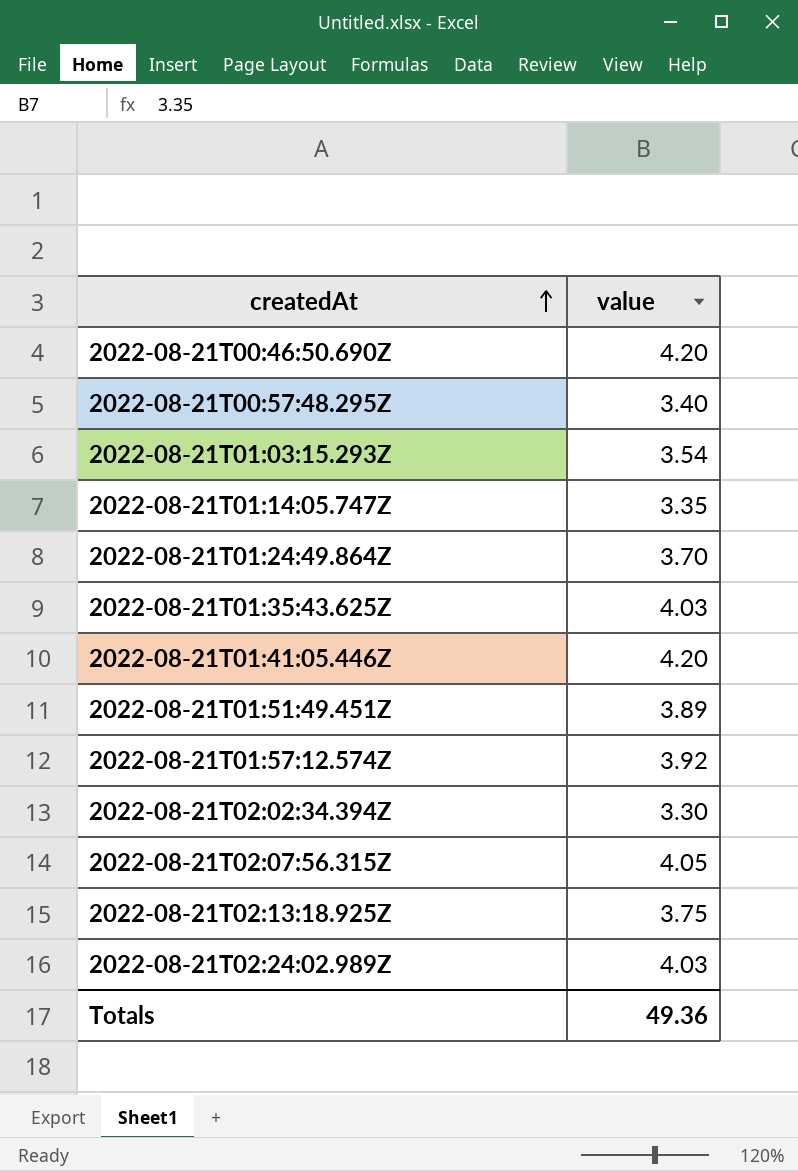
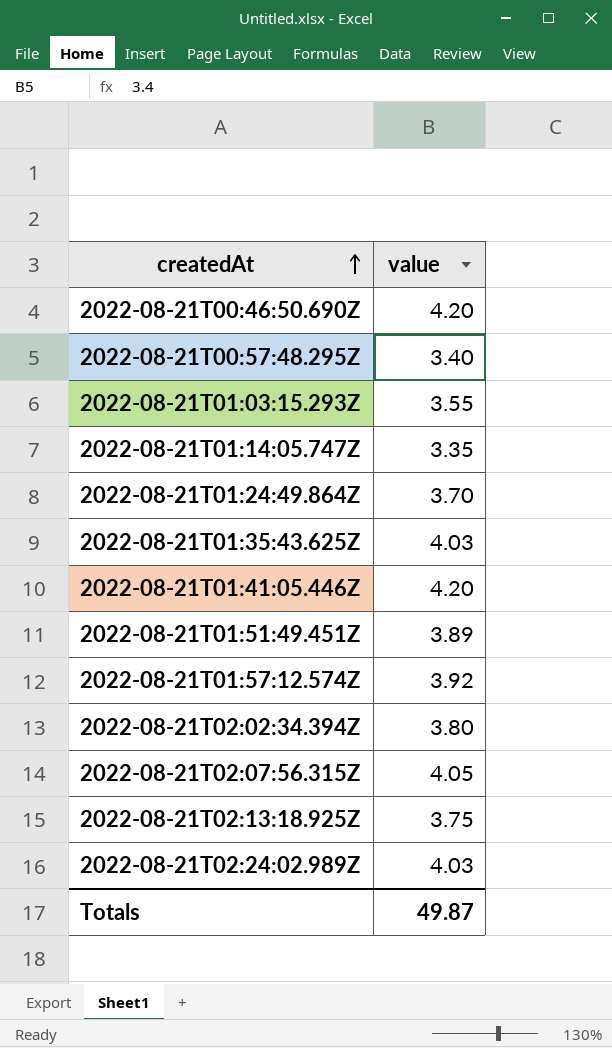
2022-08-21T01:03:15.293Z | value: 3.54 -> 3.55
2022-08-21T02:02:34.394Z | value: 3.30 -> 3.80
Totals | value: 49.36 -> 49.87

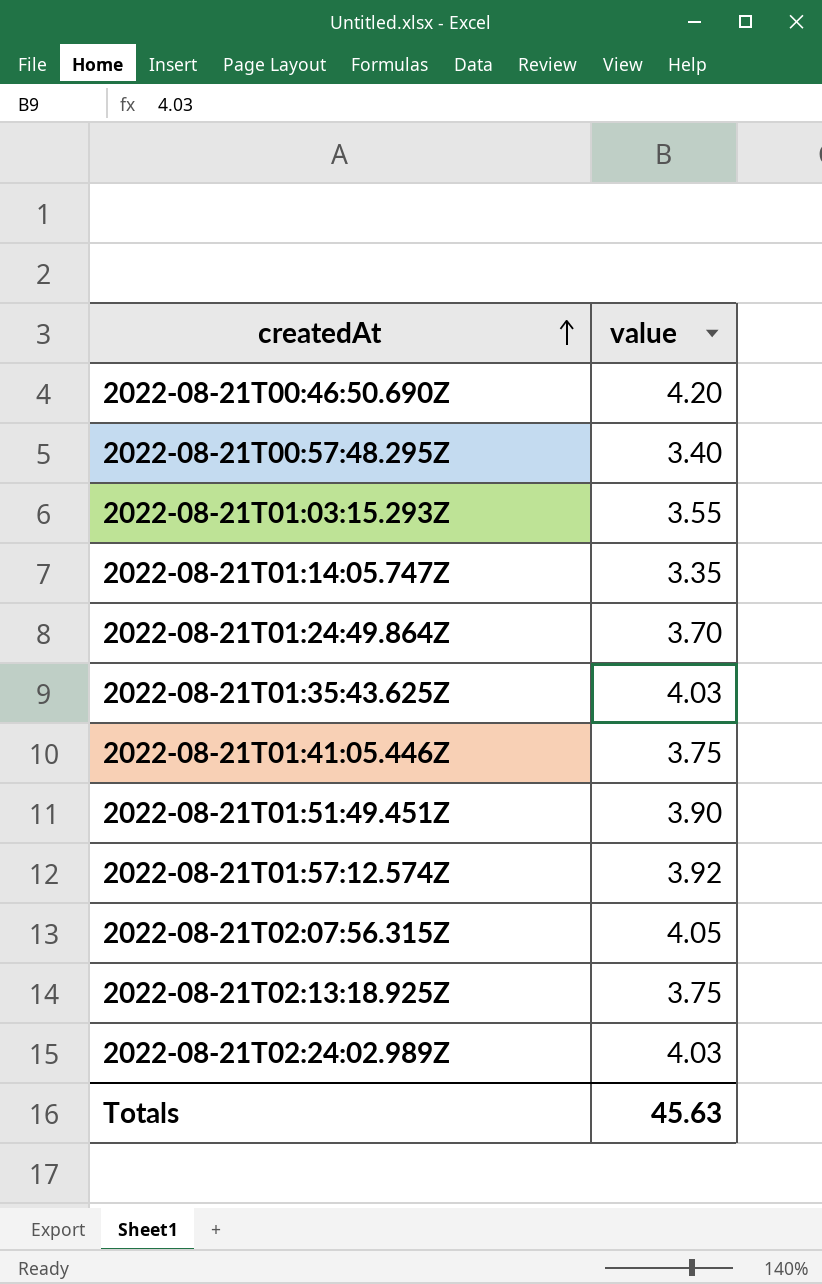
row 2022-08-21T02:02:34.394Z: 3.80 -> none
2022-08-21T01:41:05.446Z | value: 4.20 -> 3.75
2022-08-21T01:51:49.451Z | value: 3.89 -> 3.90
Totals | value: 49.87 -> 45.63

